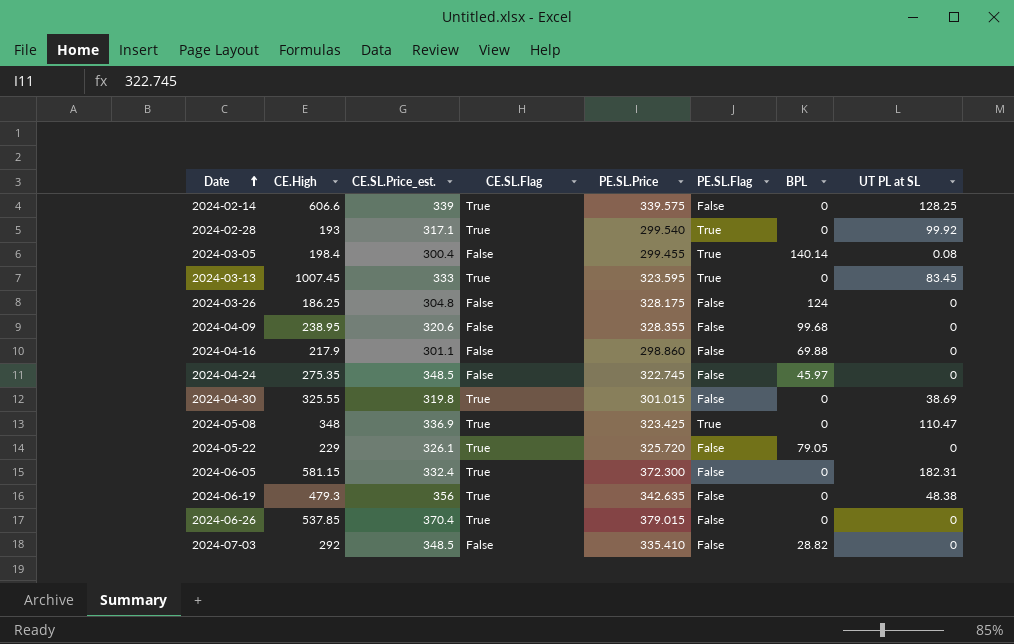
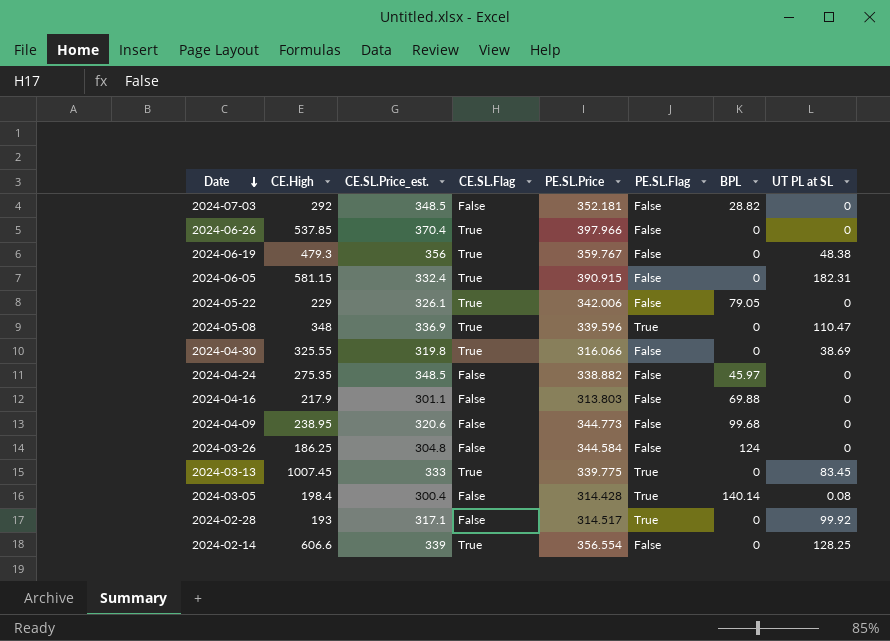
row order: Date ascending -> Date descending
2024-07-03 | PE.SL.Price: 335.410 -> 352.181
2024-06-26 | PE.SL.Price: 379.015 -> 397.966
2024-06-19 | PE.SL.Price: 342.635 -> 359.767
2024-06-05 | PE.SL.Price: 372.300 -> 390.915
2024-05-22 | PE.SL.Price: 325.720 -> 342.006
2024-05-08 | PE.SL.Price: 323.425 -> 339.596
2024-04-30 | PE.SL.Price: 301.015 -> 316.066
2024-04-24 | PE.SL.Price: 322.745 -> 338.882
2024-04-16 | PE.SL.Price: 298.860 -> 313.803
2024-04-09 | PE.SL.Price: 328.355 -> 344.773
2024-03-26 | PE.SL.Price: 328.175 -> 344.584
2024-03-13 | PE.SL.Price: 323.595 -> 339.775
2024-03-05 | PE.SL.Price: 299.455 -> 314.428
2024-02-28 | CE.SL.Flag: True -> False
2024-02-28 | PE.SL.Price: 299.540 -> 314.517
2024-02-14 | PE.SL.Price: 339.575 -> 356.554

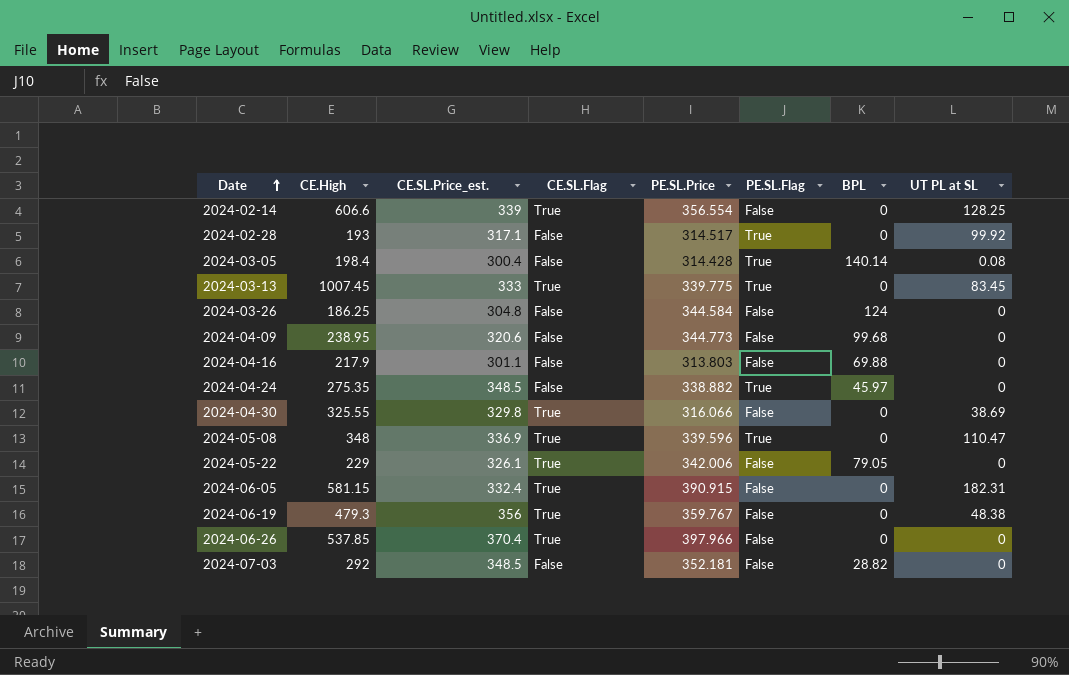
row order: Date descending -> Date ascending
2024-04-24 | PE.SL.Flag: False -> True
2024-04-30 | CE.SL.Price_est.: 319.8 -> 329.8

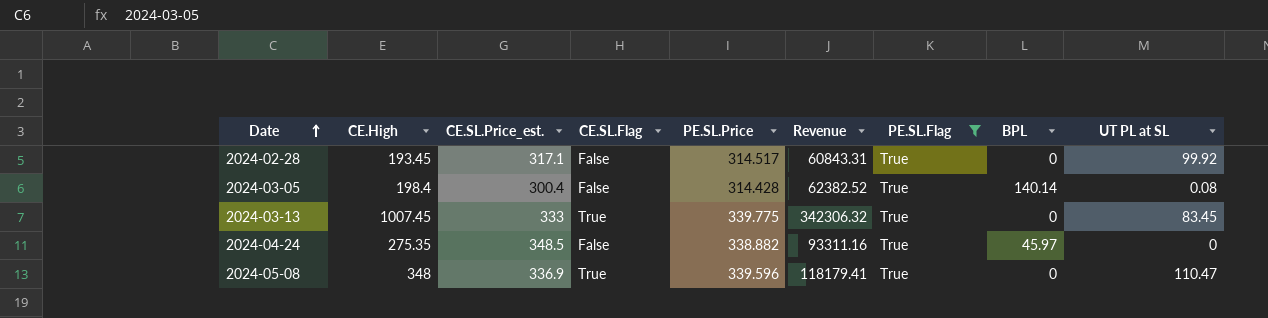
filter: none -> PE.SL.Flag = True
column Revenue | formula: none -> [CE.High] * [PE.SL.Price]
2024-02-28 | CE.High: 193 -> 193.45

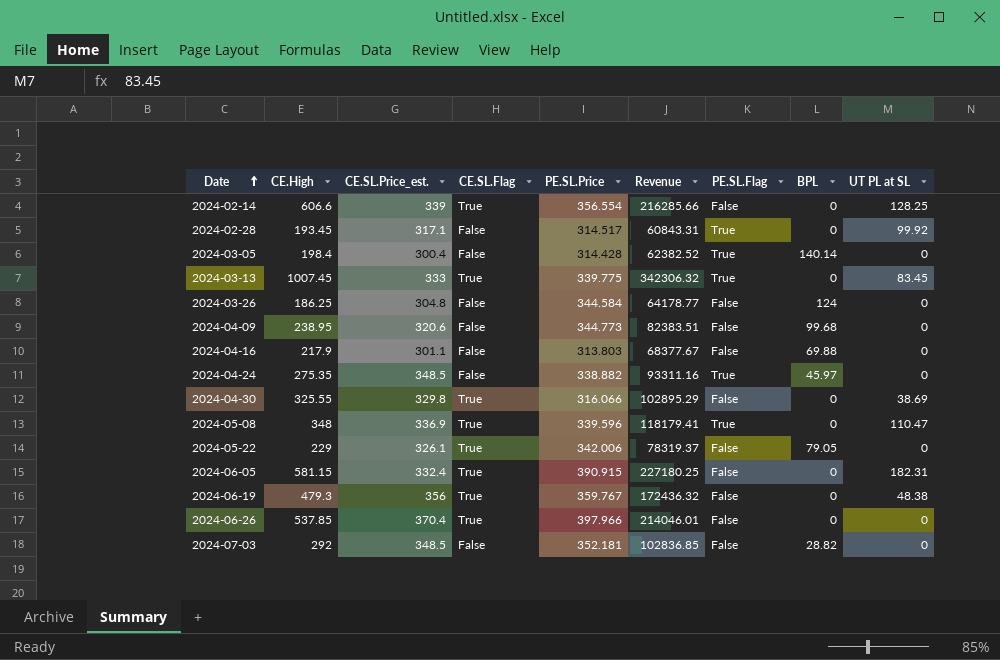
filter: PE.SL.Flag = True -> none
2024-03-05 | UT PL at SL: 0.08 -> 0

